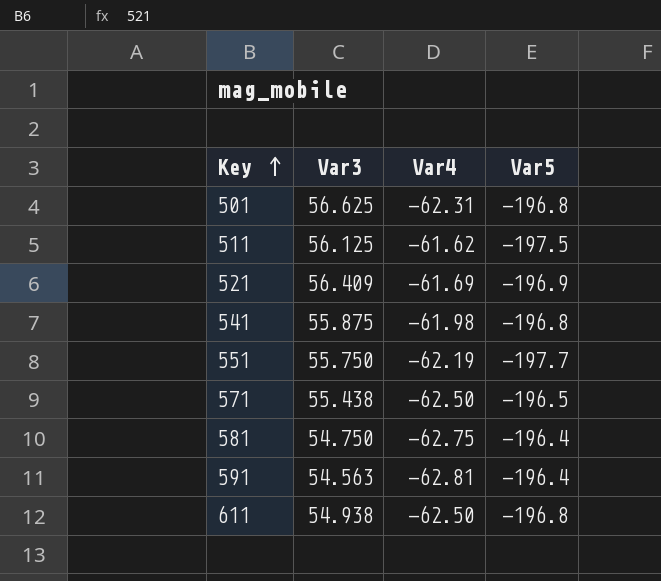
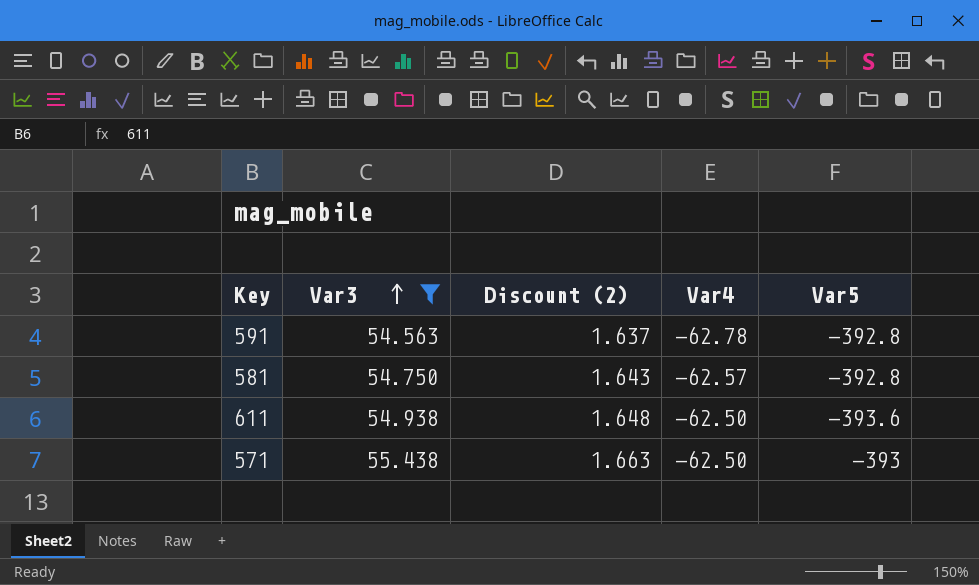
filter: none -> Var3 <= 55.438
row order: Key ascending -> Var3 ascending
column Discount (2) | formula: none -> [Var3] * 0.03
591 | Var4: -62.81 -> -62.78
591 | Var5: -196.4 -> -392.8
581 | Var4: -62.75 -> -62.57
581 | Var5: -196.4 -> -392.8
611 | Var5: -196.8 -> -393.6
571 | Var5: -196.5 -> -393

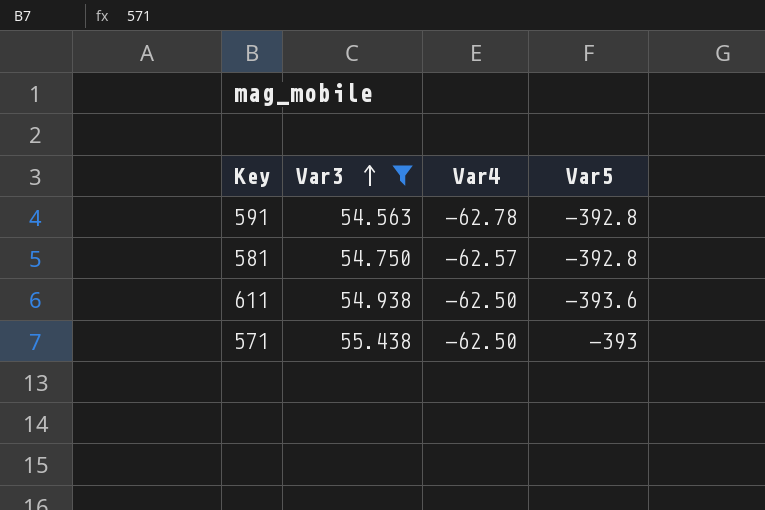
column Discount (2) | formula: [Var3] * 0.03 -> none

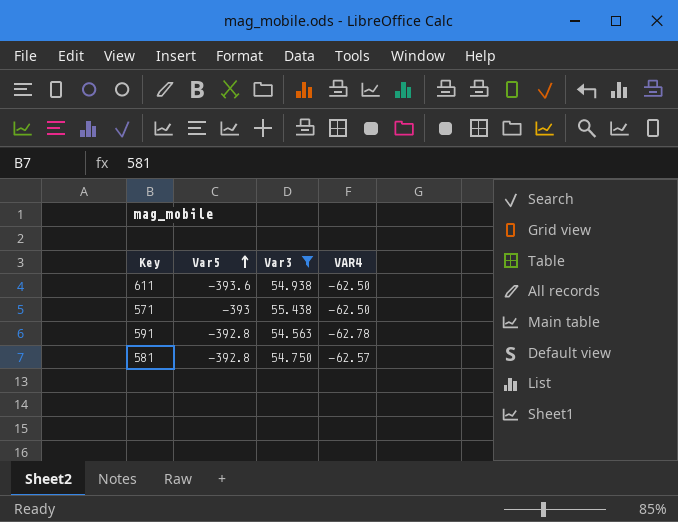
row order: Var3 ascending -> Var5 ascending
column Var5 | position: 4 -> 2
column name: Var4 -> VAR4

